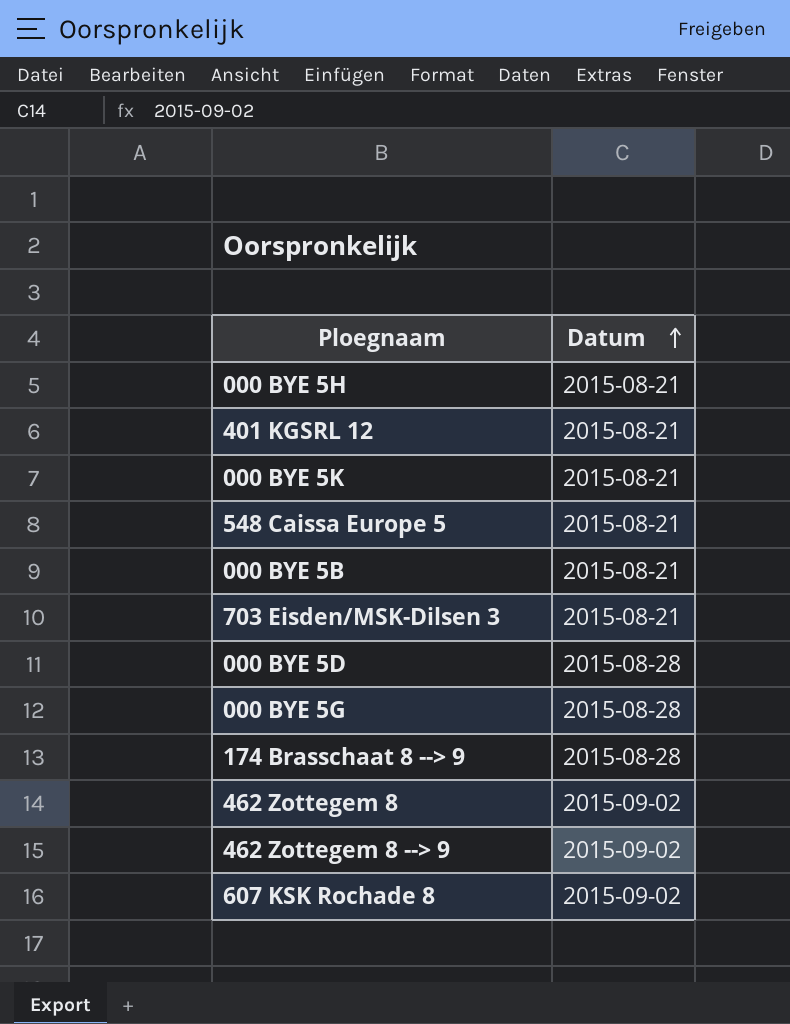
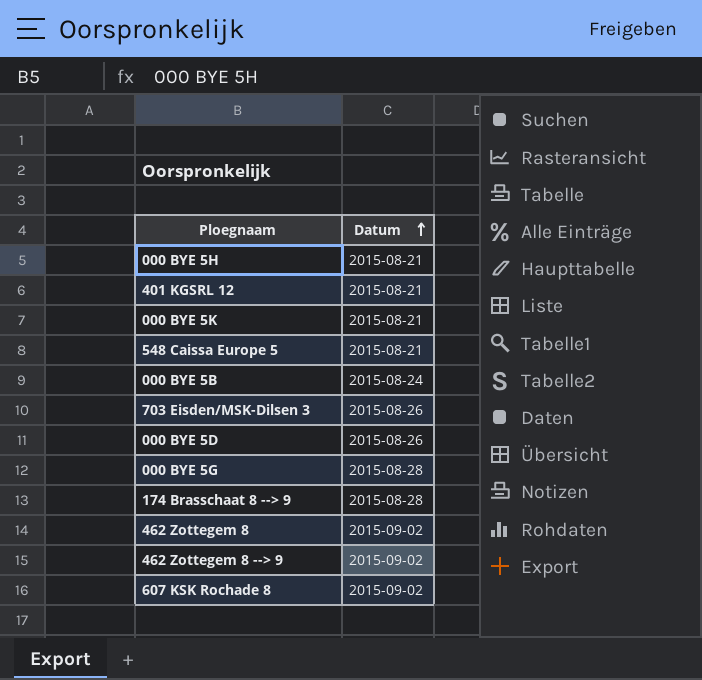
000 BYE 5B | Datum: 2015-08-21 -> 2015-08-24
703 Eisden/MSK-Dilsen 3 | Datum: 2015-08-21 -> 2015-08-26
000 BYE 5D | Datum: 2015-08-28 -> 2015-08-26

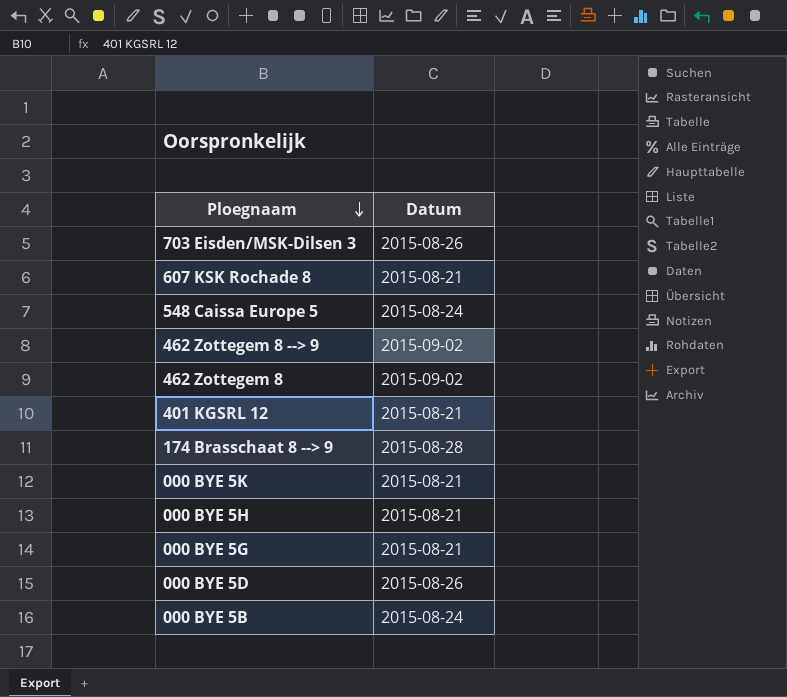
row order: Datum ascending -> Ploegnaam descending
607 KSK Rochade 8 | Datum: 2015-09-02 -> 2015-08-21
548 Caissa Europe 5 | Datum: 2015-08-21 -> 2015-08-24
000 BYE 5G | Datum: 2015-08-28 -> 2015-08-21

